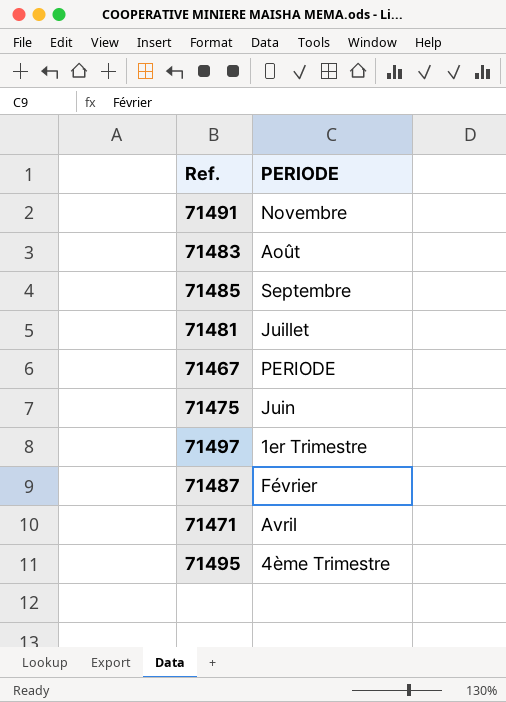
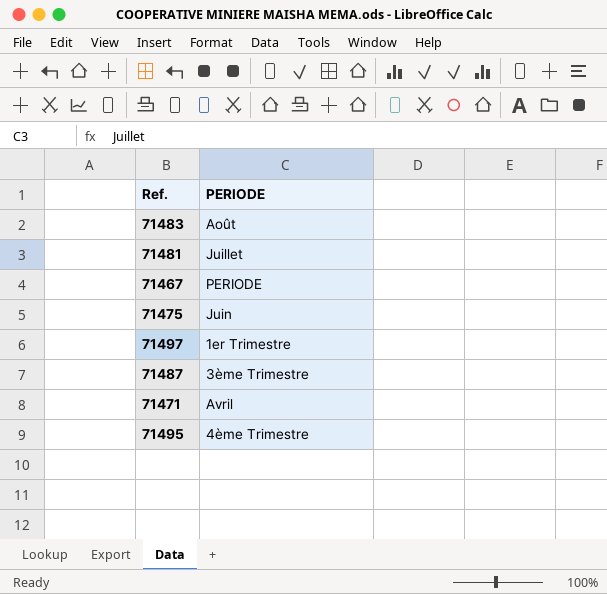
row 71491: Novembre -> none
row 71485: Septembre -> none
71487 | PERIODE: Février -> 3ème Trimestre

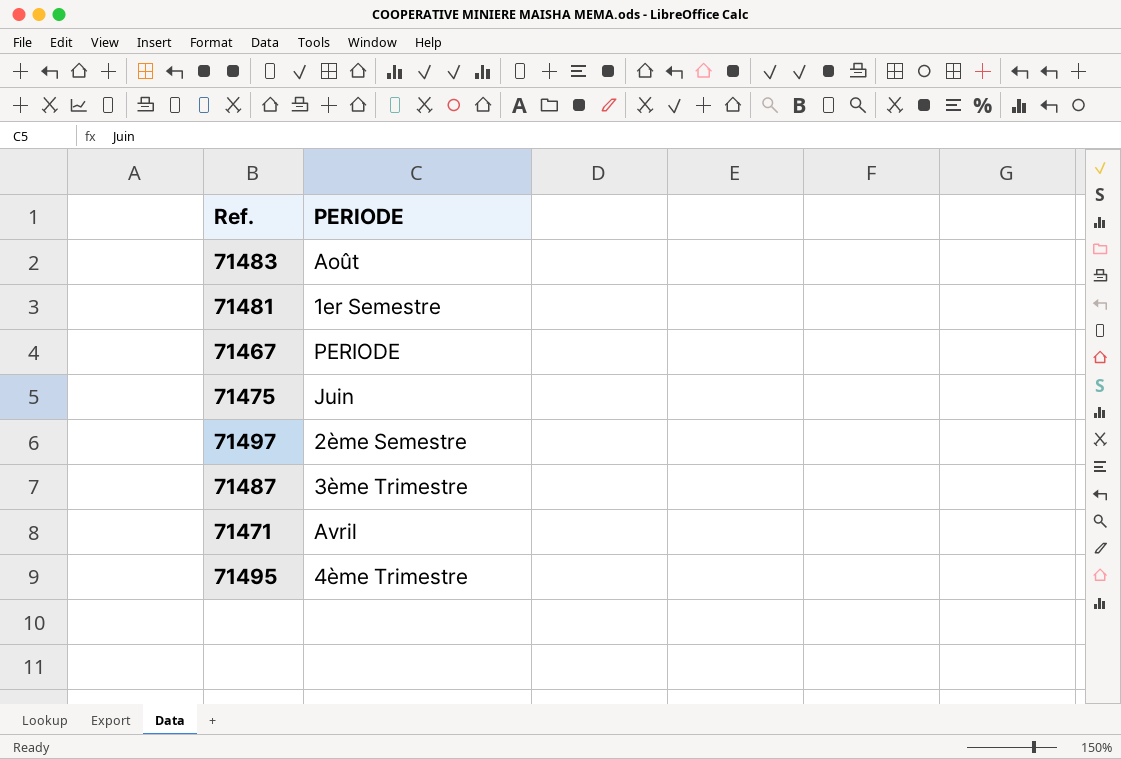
71481 | PERIODE: Juillet -> 1er Semestre
71497 | PERIODE: 1er Trimestre -> 2ème Semestre

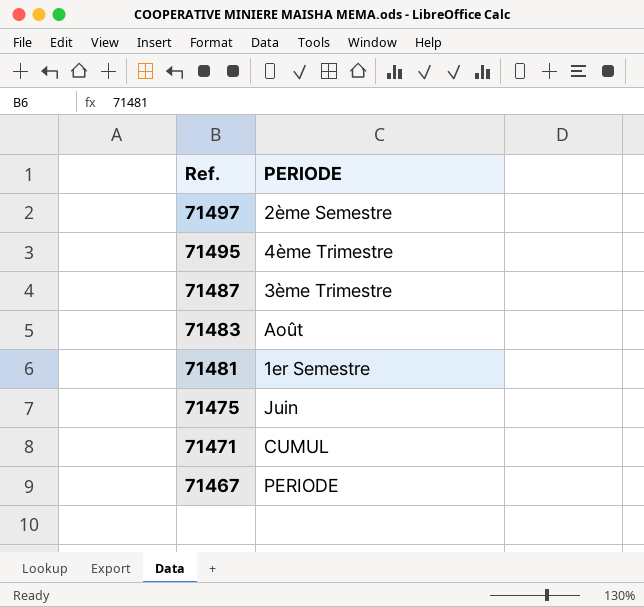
row order: none -> Ref. descending
71471 | PERIODE: Avril -> CUMUL

